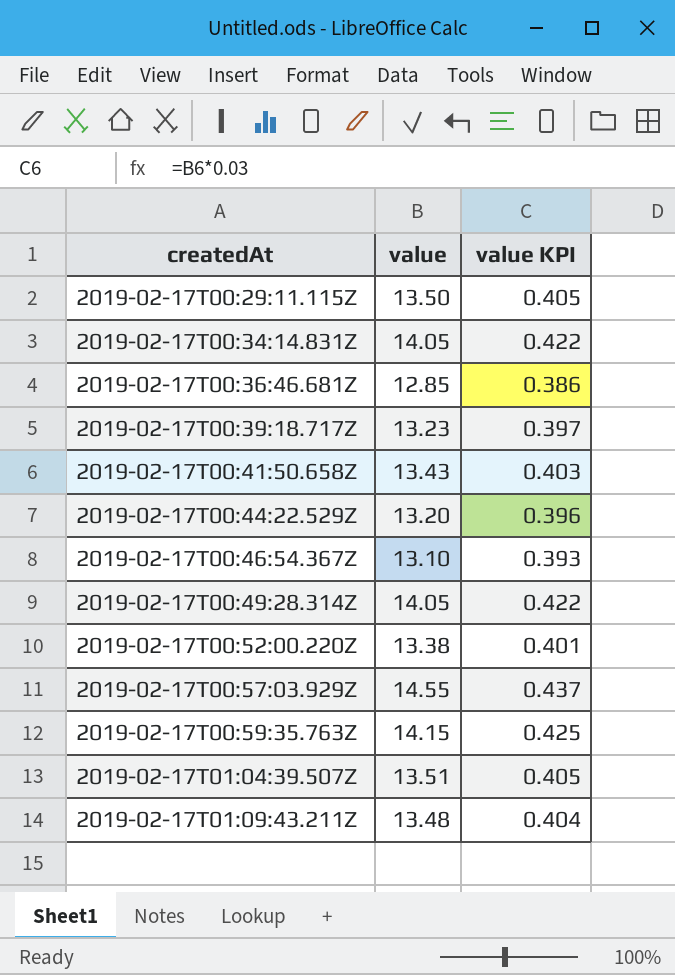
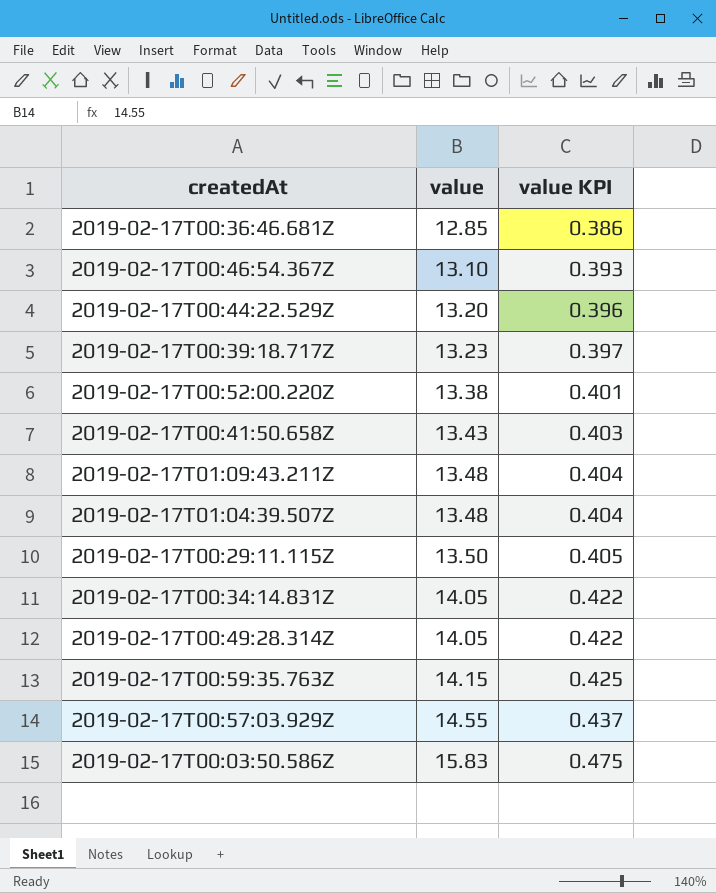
row order: createdAt ascending -> value ascending
2019-02-17T01:04:39.507Z | value: 13.51 -> 13.48
2019-02-17T01:04:39.507Z | value KPI: 0.405 -> 0.404
row 2019-02-17T00:03:50.586Z: none -> 15.83 | 0.475

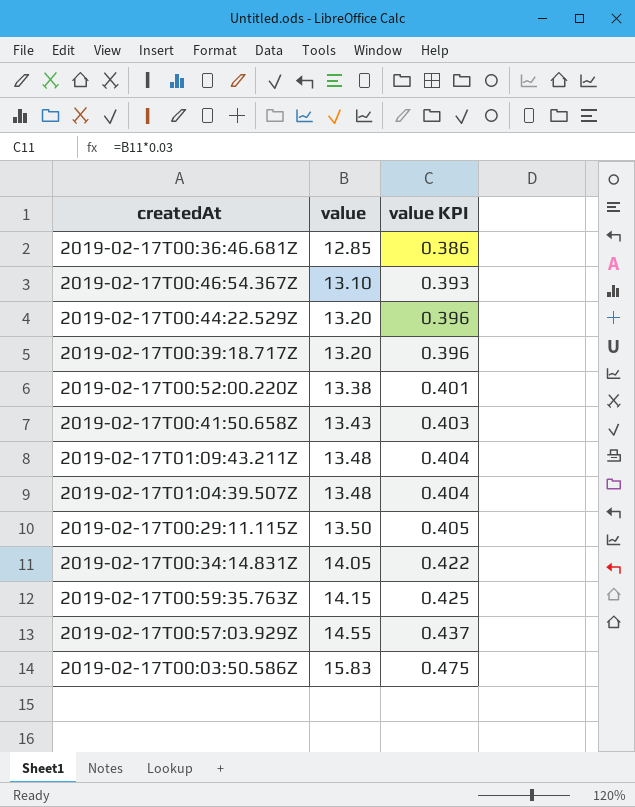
row 2019-02-17T00:49:28.314Z: 14.05 | 0.422 -> none
2019-02-17T00:39:18.717Z | value: 13.23 -> 13.20
2019-02-17T00:39:18.717Z | value KPI: 0.397 -> 0.396

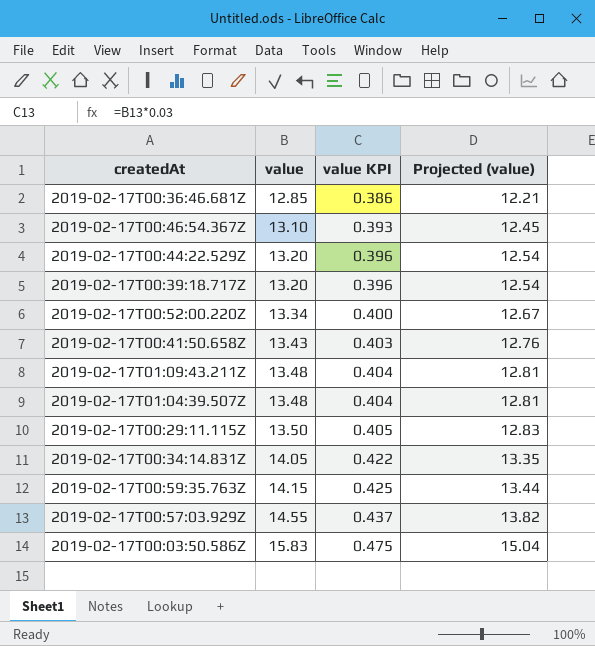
column Projected (value) | formula: none -> [value] * 0.95
2019-02-17T00:52:00.220Z | value: 13.38 -> 13.34
2019-02-17T00:52:00.220Z | value KPI: 0.401 -> 0.400

